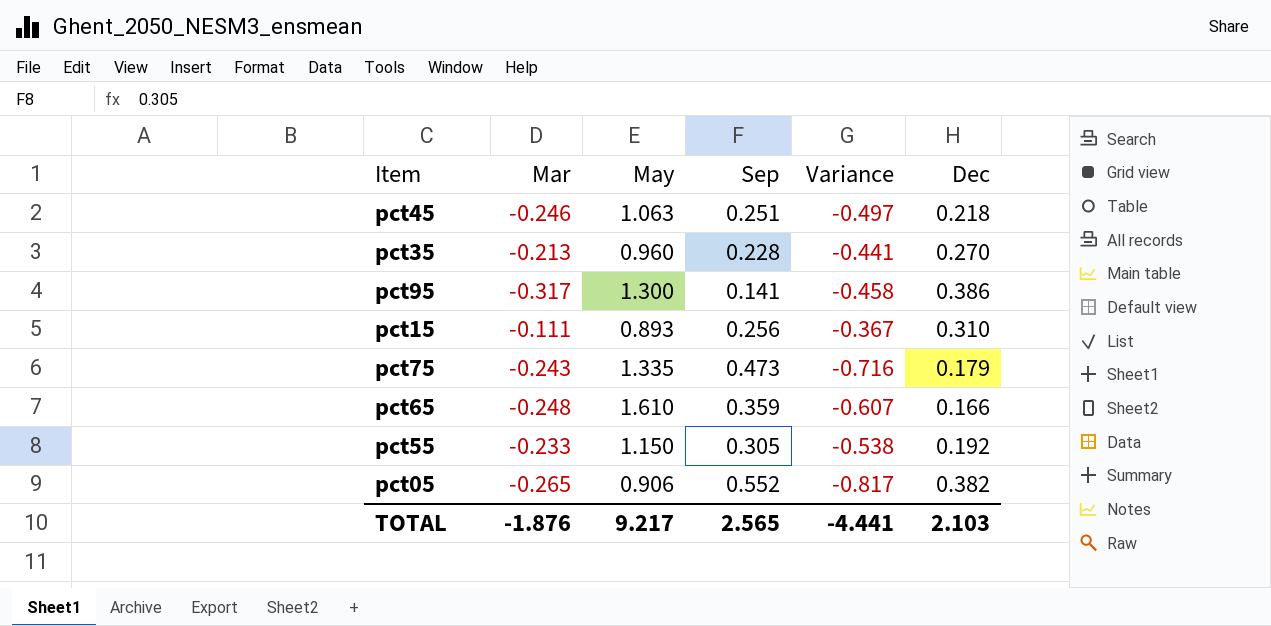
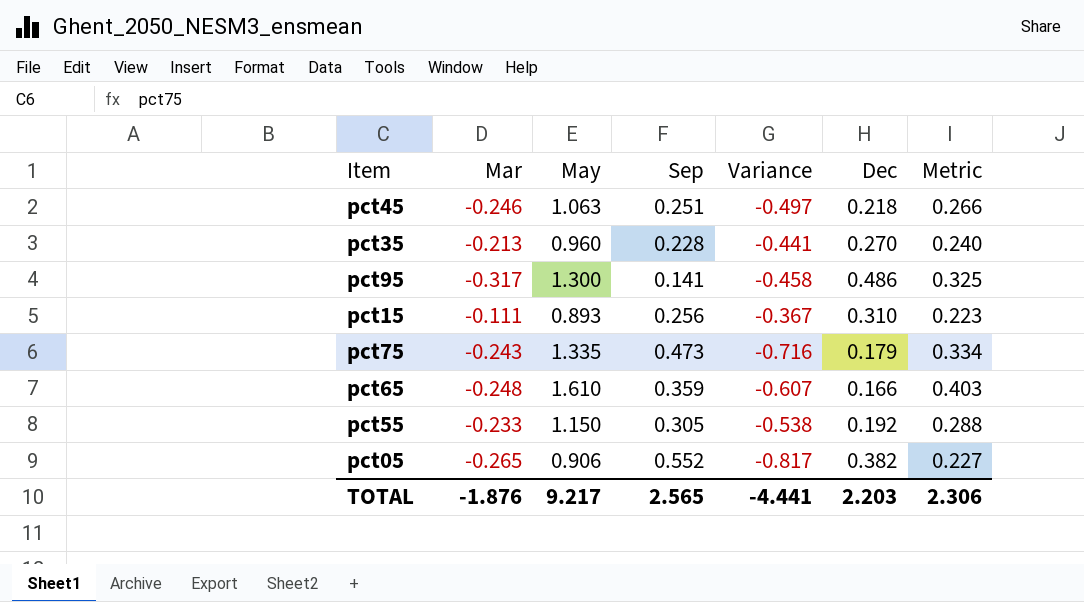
column Metric | formula: none -> [May] * 0.25
pct95 | Dec: 0.386 -> 0.486
TOTAL | Dec: 2.103 -> 2.203

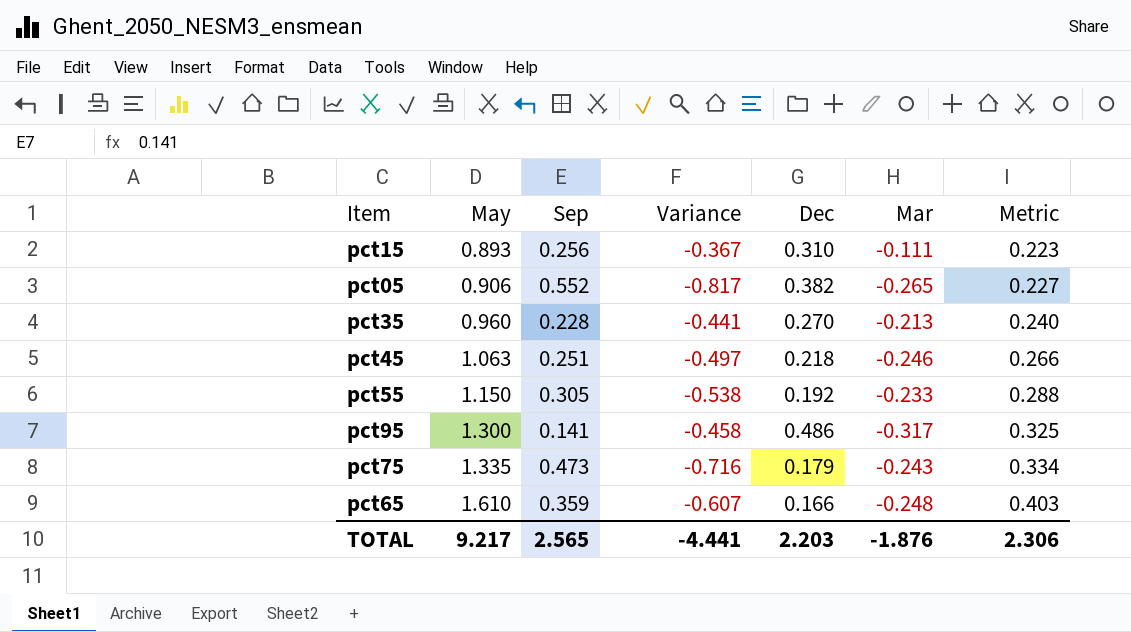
row order: none -> May ascending
column Mar | position: 2 -> 6

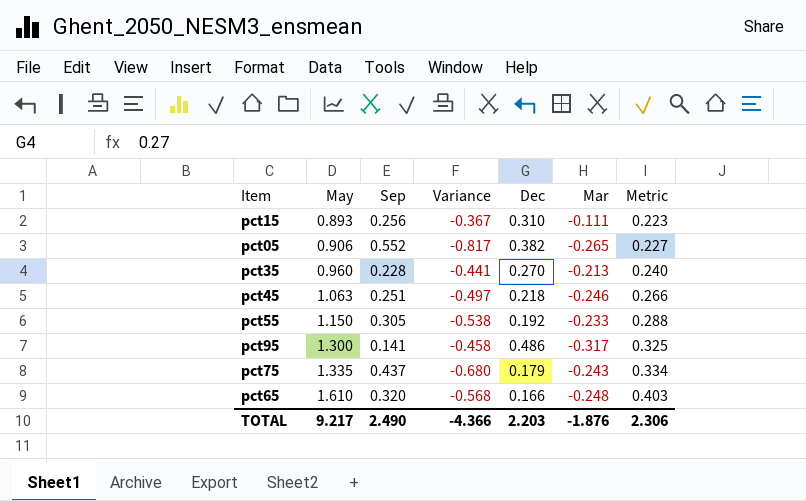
pct75 | Sep: 0.473 -> 0.437
pct75 | Variance: -0.716 -> -0.680
pct65 | Sep: 0.359 -> 0.320
pct65 | Variance: -0.607 -> -0.568
TOTAL | Sep: 2.565 -> 2.490
TOTAL | Variance: -4.441 -> -4.366

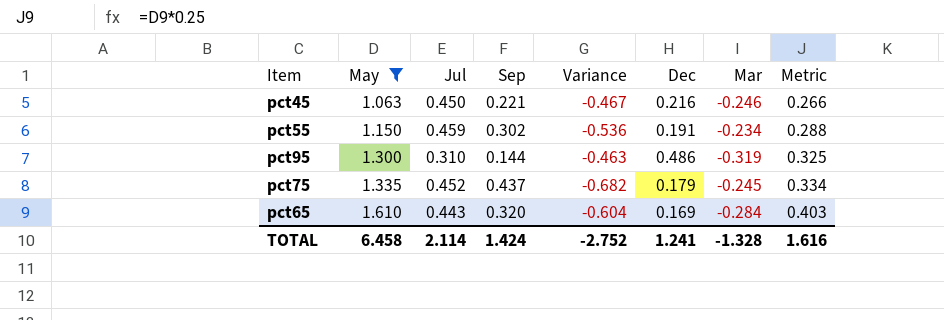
filter: none -> May >= 1.063
column Jul | position: none -> 3
pct45 | Sep: 0.251 -> 0.221
pct45 | Variance: -0.497 -> -0.467
pct45 | Dec: 0.218 -> 0.216
pct55 | Sep: 0.305 -> 0.302
pct55 | Variance: -0.538 -> -0.536
pct55 | Dec: 0.192 -> 0.191
pct55 | Mar: -0.233 -> -0.234
pct95 | Sep: 0.141 -> 0.144
pct95 | Variance: -0.458 -> -0.463
pct95 | Mar: -0.317 -> -0.319
pct75 | Variance: -0.680 -> -0.682
pct75 | Mar: -0.243 -> -0.245
pct65 | Variance: -0.568 -> -0.604
pct65 | Dec: 0.166 -> 0.169
pct65 | Mar: -0.248 -> -0.284
TOTAL | May: 9.217 -> 6.458
TOTAL | Sep: 2.490 -> 1.424
TOTAL | Variance: -4.366 -> -2.752
TOTAL | Dec: 2.203 -> 1.241
TOTAL | Mar: -1.876 -> -1.328
TOTAL | Metric: 2.306 -> 1.616

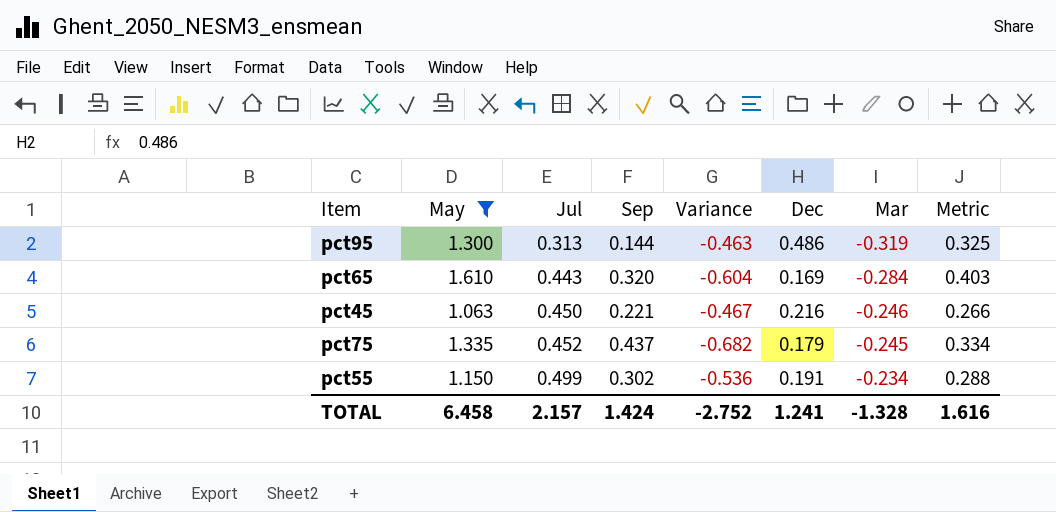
row order: May ascending -> Jul ascending
pct95 | Jul: 0.310 -> 0.313
pct55 | Jul: 0.459 -> 0.499
TOTAL | Jul: 2.114 -> 2.157

